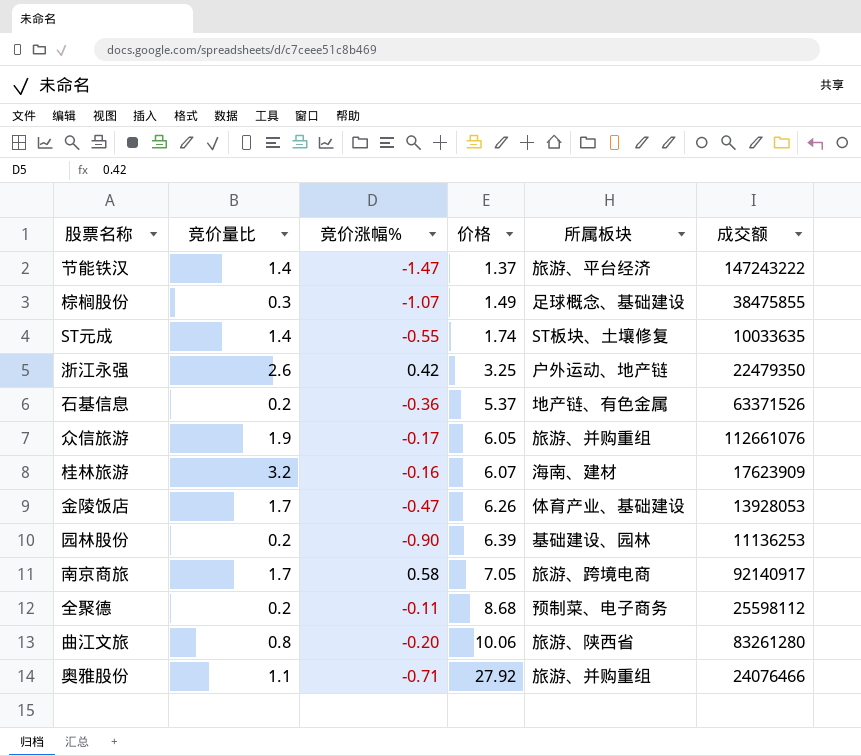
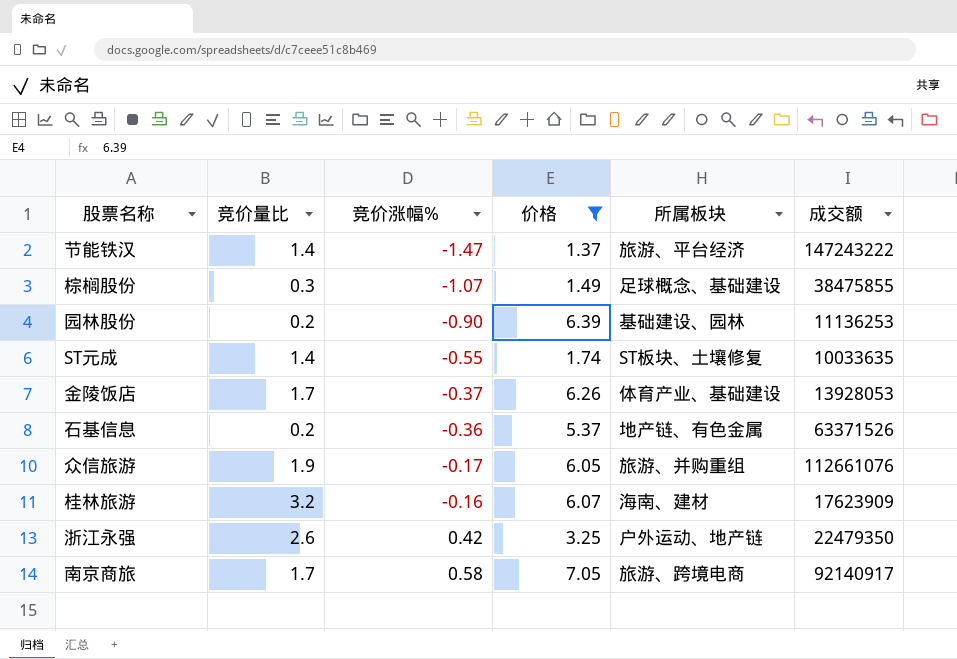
filter: none -> 价格 <= 7.05
row order: 价格 ascending -> 竞价涨幅% ascending
金陵饭店 | 竞价涨幅%: -0.47 -> -0.37

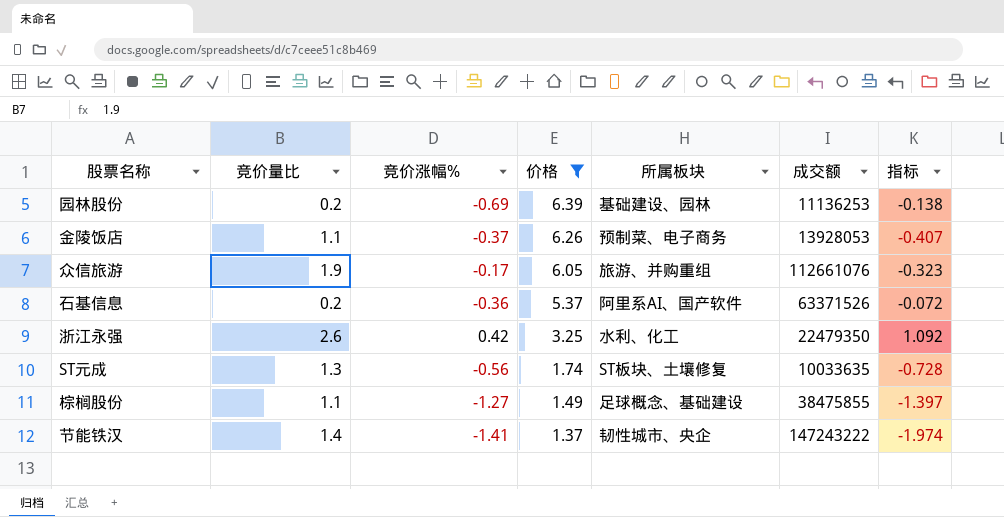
row order: 竞价涨幅% ascending -> 价格 descending
column 指标 | formula: none -> [竞价量比] * [竞价涨幅%]
row 桂林旅游: 3.2 | -0.16 | 6.07 | 海南、建材 | 17623909 -> none
row 南京商旅: 1.7 | 0.58 | 7.05 | 旅游、跨境电商 | 92140917 -> none
园林股份 | 竞价涨幅%: -0.90 -> -0.69
金陵饭店 | 竞价量比: 1.7 -> 1.1
金陵饭店 | 所属板块: 体育产业、基础建设 -> 预制菜、电子商务
石基信息 | 所属板块: 地产链、有色金属 -> 阿里系AI、国产软件
浙江永强 | 所属板块: 户外运动、地产链 -> 水利、化工
ST元成 | 竞价量比: 1.4 -> 1.3
ST元成 | 竞价涨幅%: -0.55 -> -0.56
棕榈股份 | 竞价量比: 0.3 -> 1.1
棕榈股份 | 竞价涨幅%: -1.07 -> -1.27
节能铁汉 | 竞价涨幅%: -1.47 -> -1.41
节能铁汉 | 所属板块: 旅游、平台经济 -> 韧性城市、央企

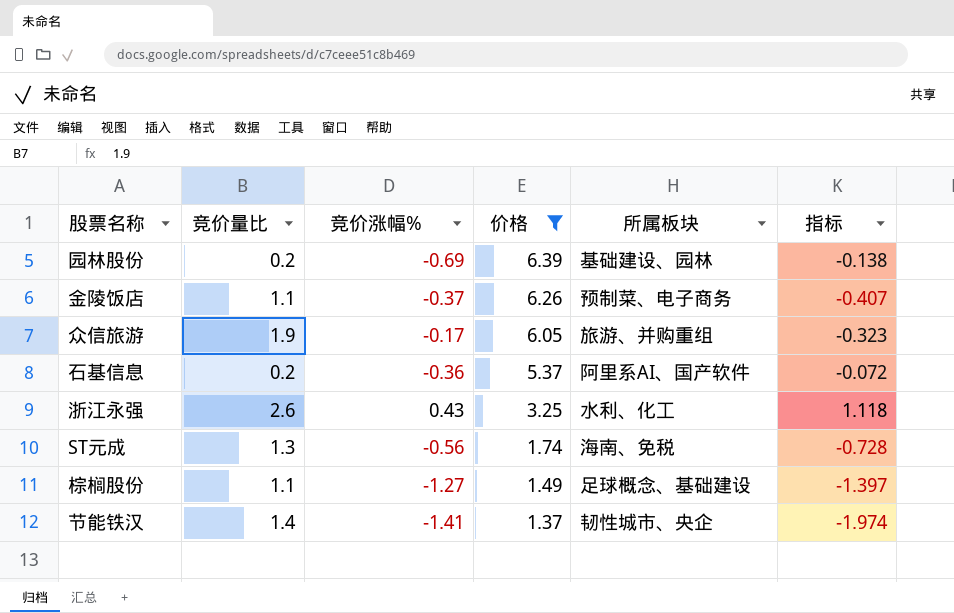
column 成交额 | position: 6 -> none
浙江永强 | 竞价涨幅%: 0.42 -> 0.43
浙江永强 | 指标: 1.092 -> 1.118
ST元成 | 所属板块: ST板块、土壤修复 -> 海南、免税

